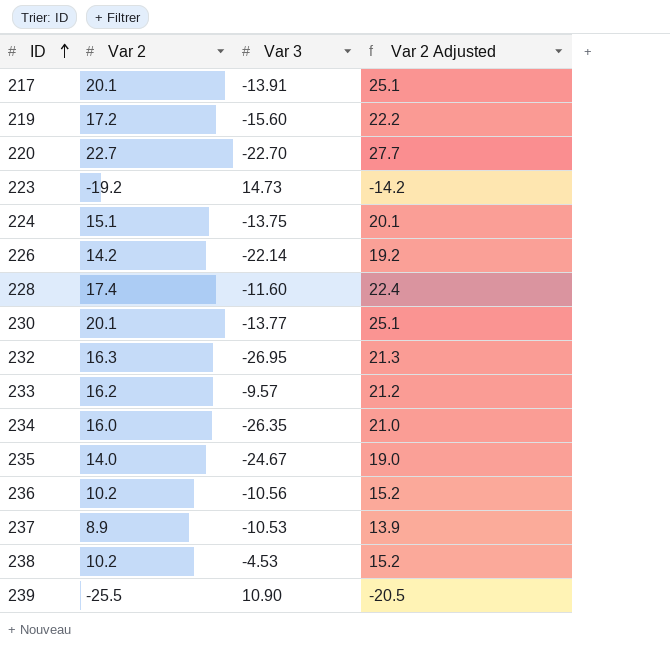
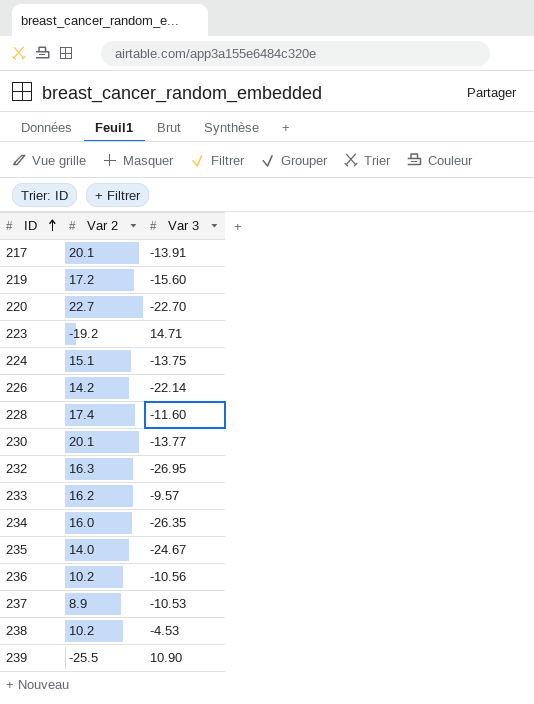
column Var 2 Adjusted | formula: [Var 2] + 5 -> none
223 | Var 3: 14.73 -> 14.71

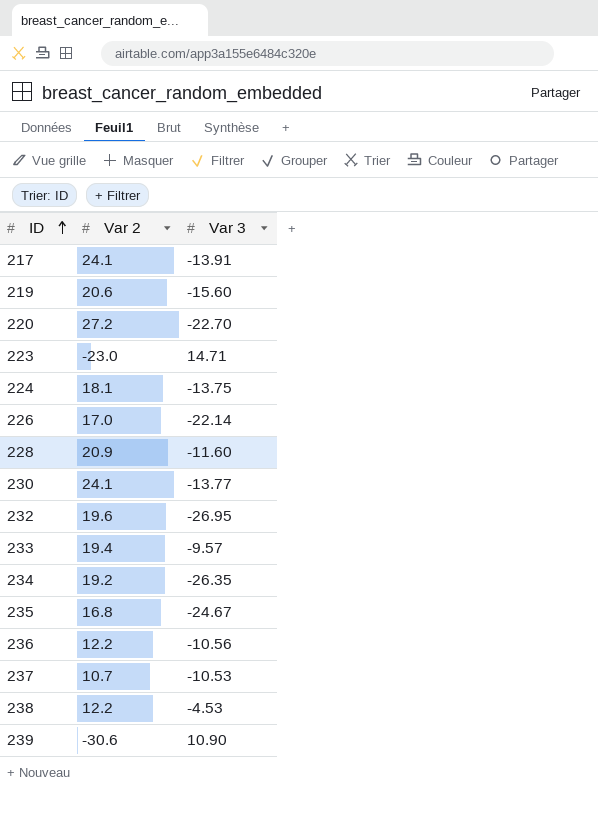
217 | Var 2: 20.1 -> 24.1
219 | Var 2: 17.2 -> 20.6
220 | Var 2: 22.7 -> 27.2
223 | Var 2: -19.2 -> -23.0
224 | Var 2: 15.1 -> 18.1
226 | Var 2: 14.2 -> 17.0
228 | Var 2: 17.4 -> 20.9
230 | Var 2: 20.1 -> 24.1
232 | Var 2: 16.3 -> 19.6
233 | Var 2: 16.2 -> 19.4
234 | Var 2: 16.0 -> 19.2
235 | Var 2: 14.0 -> 16.8
236 | Var 2: 10.2 -> 12.2
237 | Var 2: 8.9 -> 10.7
238 | Var 2: 10.2 -> 12.2
239 | Var 2: -25.5 -> -30.6

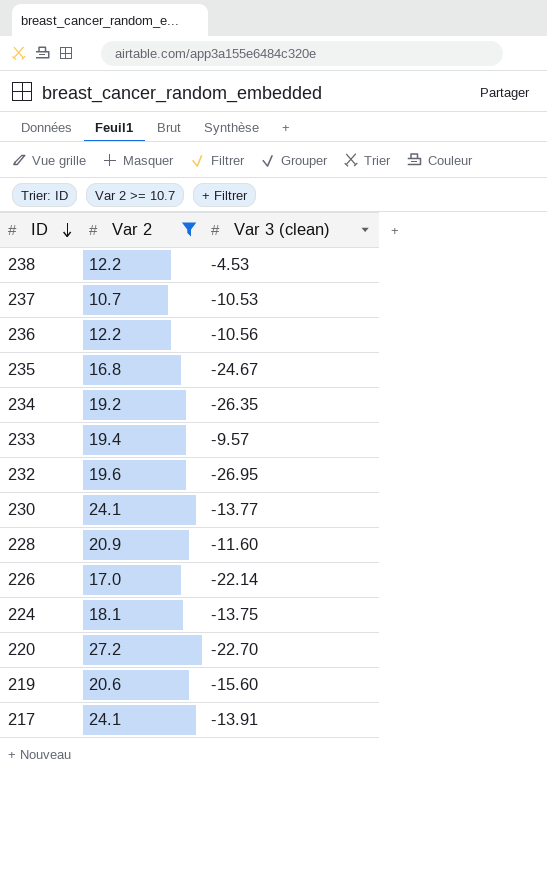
filter: none -> Var 2 >= 10.7
row order: ID ascending -> ID descending
column name: Var 3 -> Var 3 (clean)

